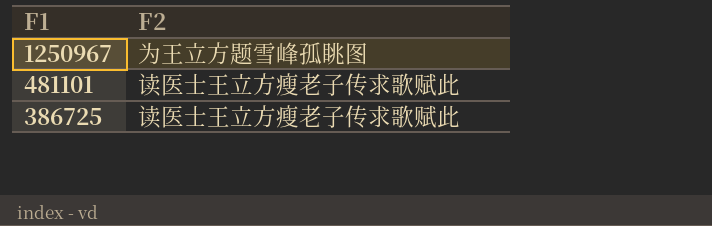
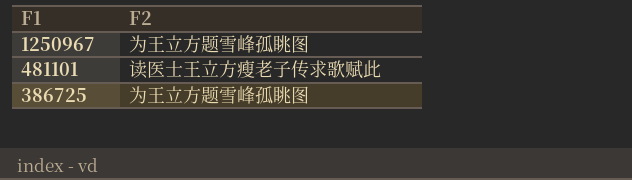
386725 | F2: 读医士王立方瘦老子传求歌赋此 -> 为王立方题雪峰孤眺图

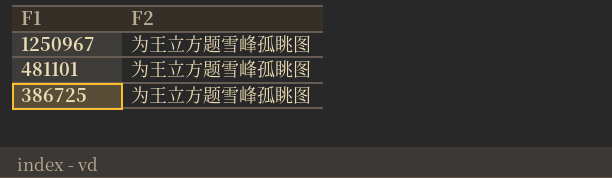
481101 | F2: 读医士王立方瘦老子传求歌赋此 -> 为王立方题雪峰孤眺图

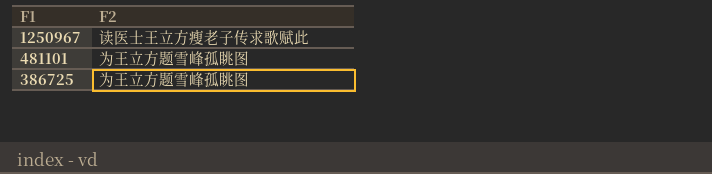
1250967 | F2: 为王立方题雪峰孤眺图 -> 读医士王立方瘦老子传求歌赋此

